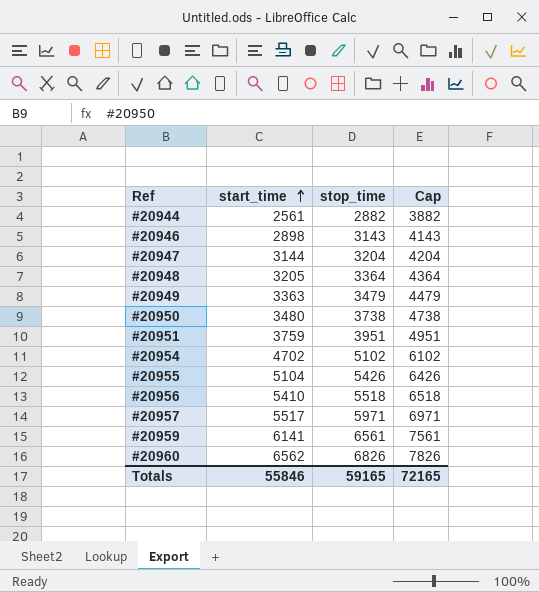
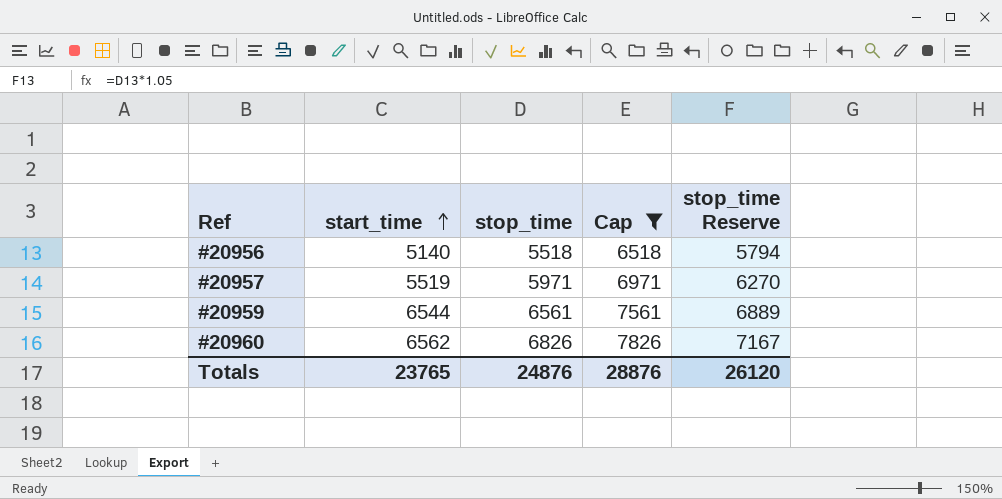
filter: none -> Cap >= 6518
column stop_time Reserve | formula: none -> [stop_time] * 1.05
#20956 | start_time: 5410 -> 5140
#20957 | start_time: 5517 -> 5519
#20959 | start_time: 6141 -> 6544
Totals | start_time: 55846 -> 23765
Totals | stop_time: 59165 -> 24876
Totals | Cap: 72165 -> 28876

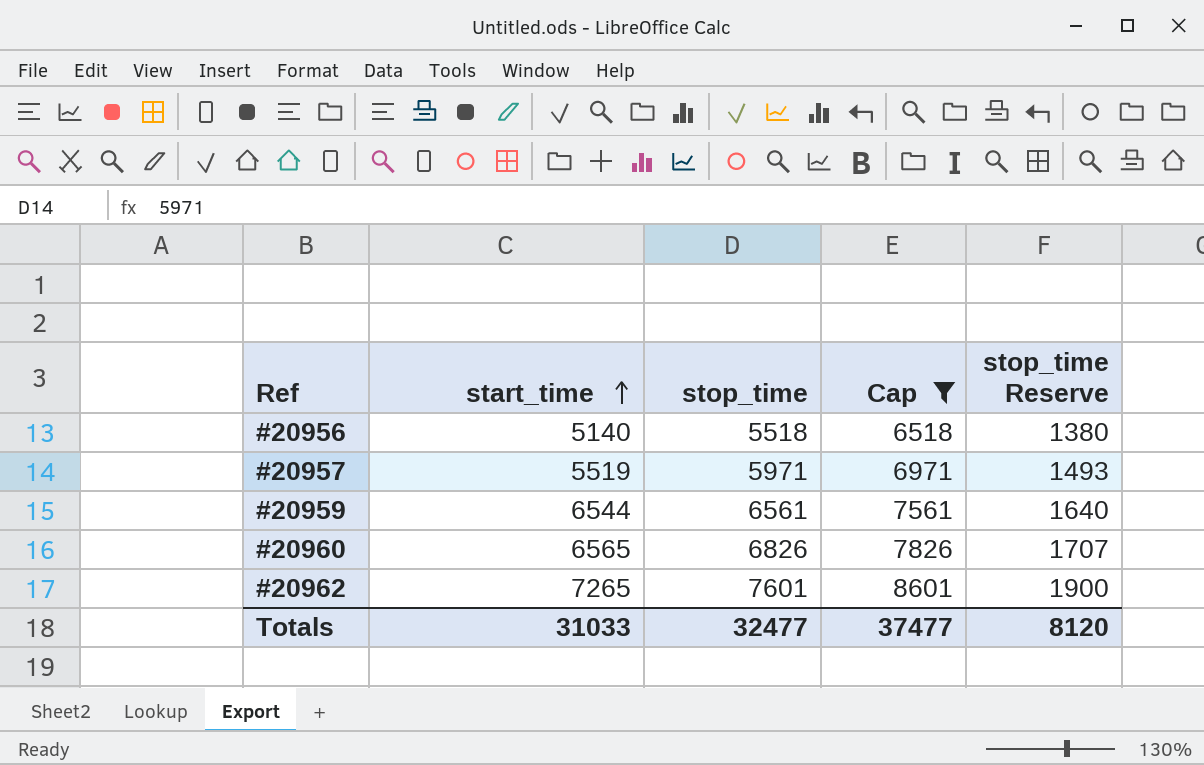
column stop_time Reserve | formula: [stop_time] * 1.05 -> [stop_time] * 0.25
#20960 | start_time: 6562 -> 6565
row #20962: none -> 7265 | 7601 | 8601 | 1900
Totals | start_time: 23765 -> 31033
Totals | stop_time: 24876 -> 32477
Totals | Cap: 28876 -> 37477
Totals | stop_time Reserve: 26120 -> 8120

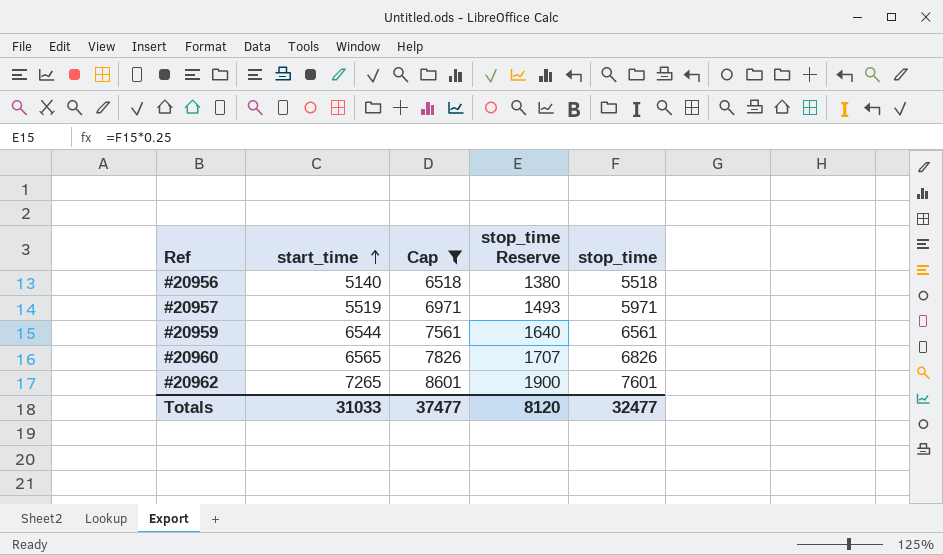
column stop_time | position: 3 -> 5

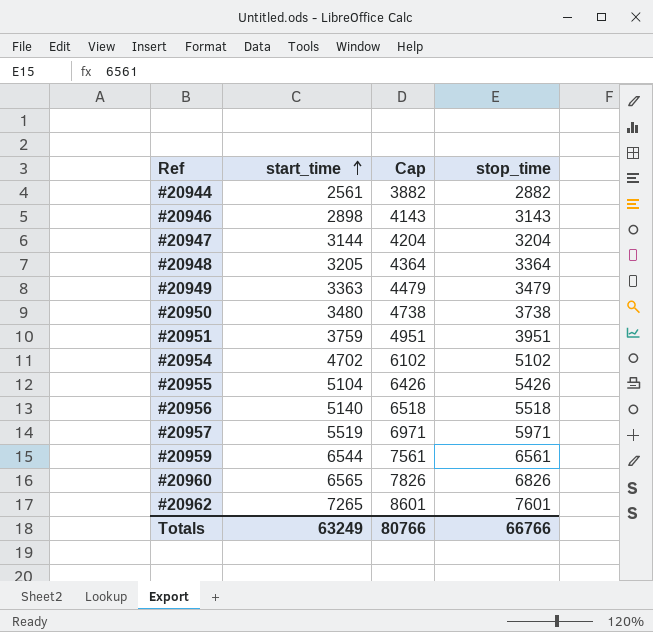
filter: Cap >= 6518 -> none
column stop_time Reserve | formula: [stop_time] * 0.25 -> none
Totals | start_time: 31033 -> 63249
Totals | Cap: 37477 -> 80766
Totals | stop_time: 32477 -> 66766

